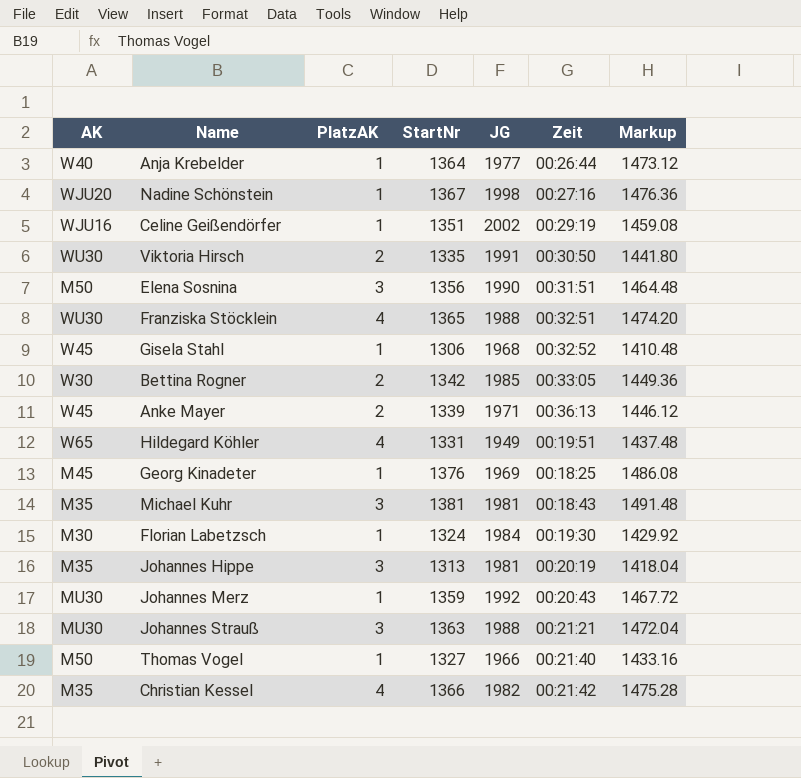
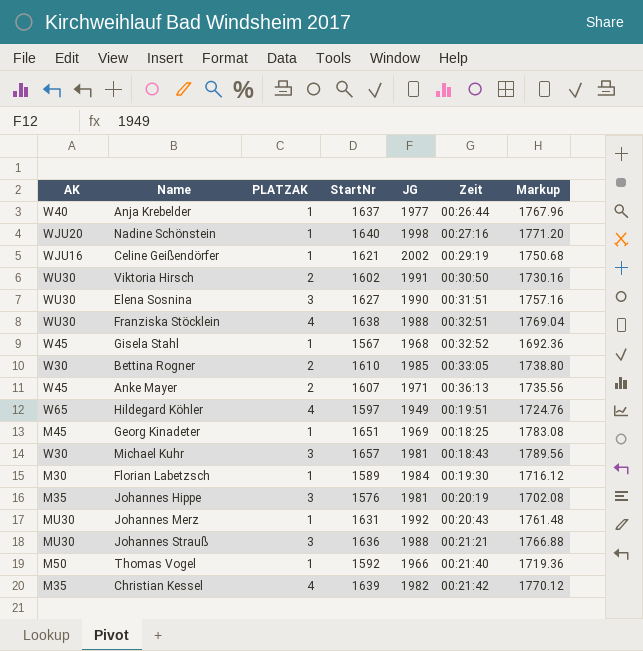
column name: PlatzAK -> PLATZAK
Anja Krebelder | StartNr: 1364 -> 1637
Anja Krebelder | Markup: 1473.12 -> 1767.96
Nadine Schönstein | StartNr: 1367 -> 1640
Nadine Schönstein | Markup: 1476.36 -> 1771.20
Celine Geißendörfer | StartNr: 1351 -> 1621
Celine Geißendörfer | Markup: 1459.08 -> 1750.68
Viktoria Hirsch | StartNr: 1335 -> 1602
Viktoria Hirsch | Markup: 1441.80 -> 1730.16
Elena Sosnina | AK: M50 -> WU30
Elena Sosnina | StartNr: 1356 -> 1627
Elena Sosnina | Markup: 1464.48 -> 1757.16
Franziska Stöcklein | StartNr: 1365 -> 1638
Franziska Stöcklein | Markup: 1474.20 -> 1769.04
Gisela Stahl | StartNr: 1306 -> 1567
Gisela Stahl | Markup: 1410.48 -> 1692.36
Bettina Rogner | StartNr: 1342 -> 1610
Bettina Rogner | Markup: 1449.36 -> 1738.80
Anke Mayer | StartNr: 1339 -> 1607
Anke Mayer | Markup: 1446.12 -> 1735.56
Hildegard Köhler | StartNr: 1331 -> 1597
Hildegard Köhler | Markup: 1437.48 -> 1724.76
Georg Kinadeter | StartNr: 1376 -> 1651
Georg Kinadeter | Markup: 1486.08 -> 1783.08
Michael Kuhr | AK: M35 -> W30
Michael Kuhr | StartNr: 1381 -> 1657
Michael Kuhr | Markup: 1491.48 -> 1789.56
Florian Labetzsch | StartNr: 1324 -> 1589
Florian Labetzsch | Markup: 1429.92 -> 1716.12
Johannes Hippe | StartNr: 1313 -> 1576
Johannes Hippe | Markup: 1418.04 -> 1702.08
Johannes Merz | StartNr: 1359 -> 1631
Johannes Merz | Markup: 1467.72 -> 1761.48
Johannes Strauß | StartNr: 1363 -> 1636
Johannes Strauß | Markup: 1472.04 -> 1766.88
Thomas Vogel | StartNr: 1327 -> 1592
Thomas Vogel | Markup: 1433.16 -> 1719.36
Christian Kessel | StartNr: 1366 -> 1639
Christian Kessel | Markup: 1475.28 -> 1770.12

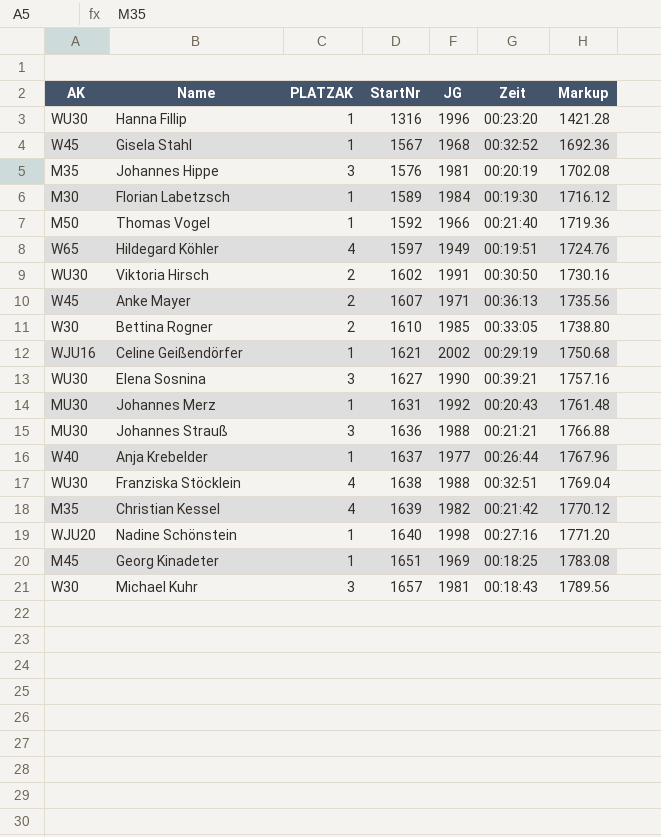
row order: none -> StartNr ascending
row Hanna Fillip: none -> WU30 | 1 | 1316 | 1996 | 00:23:20 | 1421.28
Elena Sosnina | Zeit: 00:31:51 -> 00:39:21

